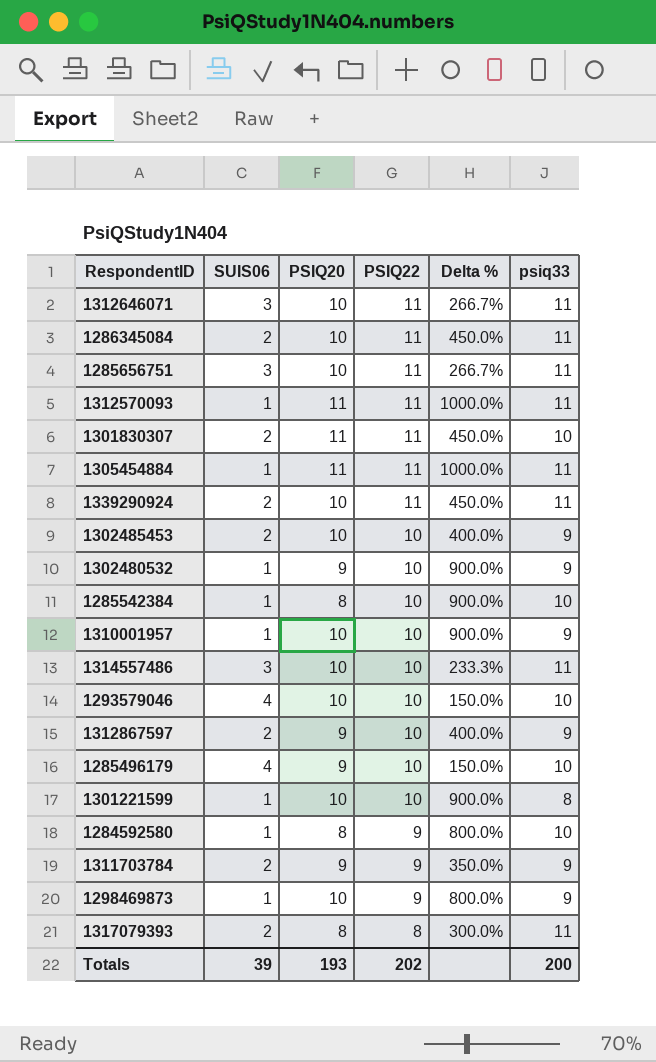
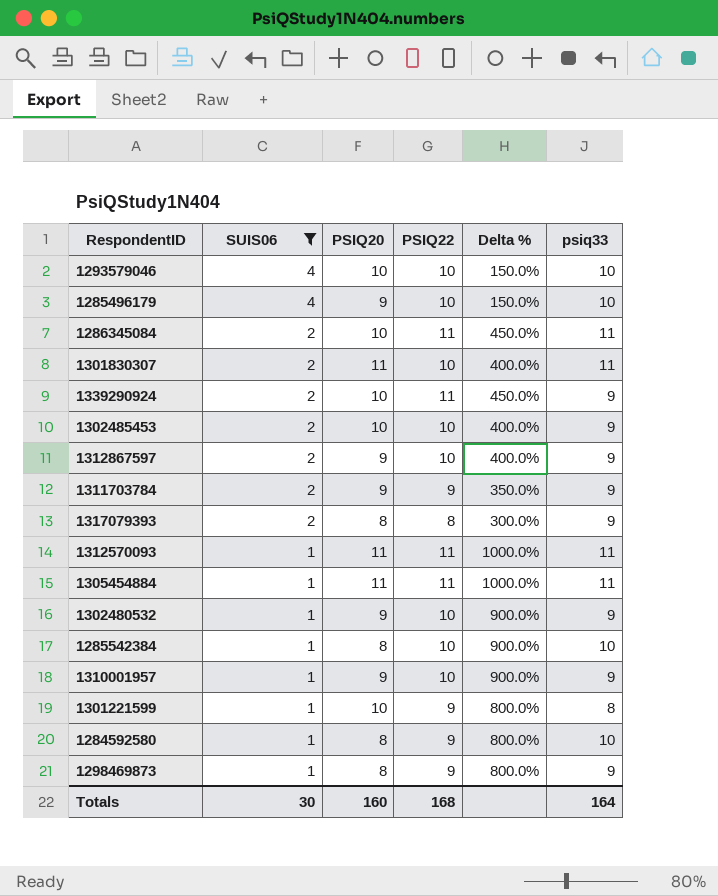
filter: none -> SUIS06 != 3
row order: PSIQ22 descending -> SUIS06 descending
1301830307 | PSIQ22: 11 -> 10
1301830307 | Delta %: 450.0% -> 400.0%
1301830307 | psiq33: 10 -> 11
1339290924 | psiq33: 11 -> 9
1317079393 | psiq33: 11 -> 9
1310001957 | PSIQ20: 10 -> 9
1301221599 | PSIQ22: 10 -> 9
1301221599 | Delta %: 900.0% -> 800.0%
1298469873 | PSIQ20: 10 -> 8
Totals | SUIS06: 39 -> 30
Totals | PSIQ20: 193 -> 160
Totals | PSIQ22: 202 -> 168
Totals | psiq33: 200 -> 164

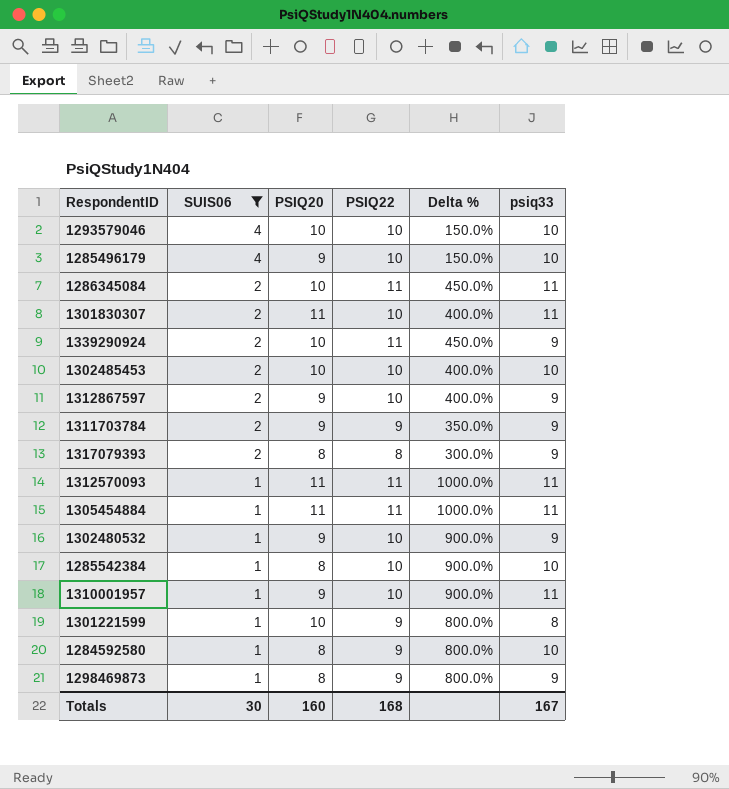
1302485453 | psiq33: 9 -> 10
1310001957 | psiq33: 9 -> 11
Totals | psiq33: 164 -> 167

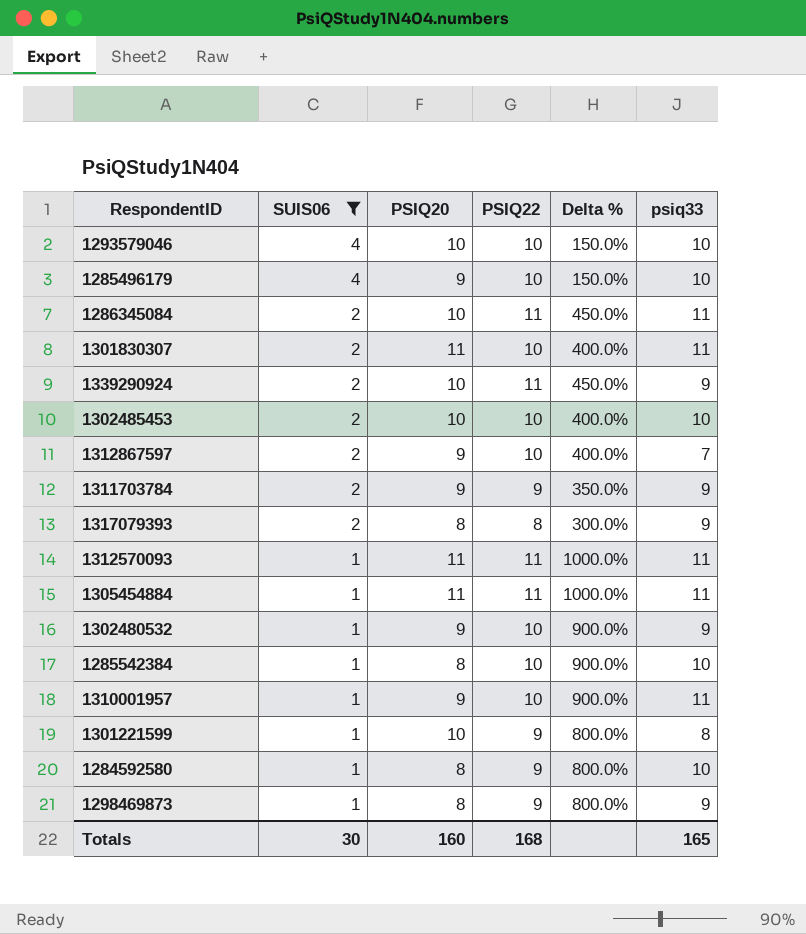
1312867597 | psiq33: 9 -> 7
Totals | psiq33: 167 -> 165

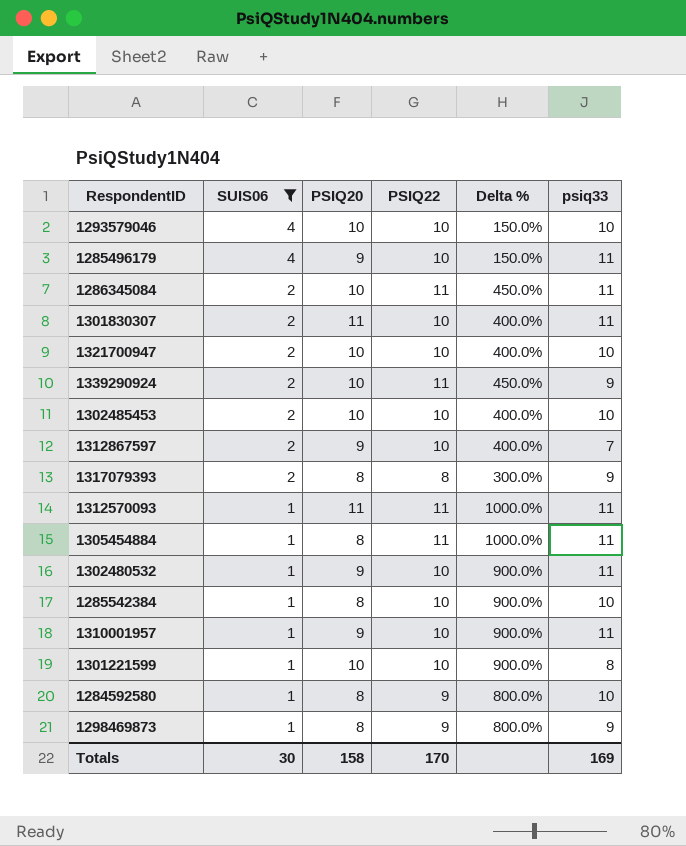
row 1311703784: 2 | 9 | 9 | 350.0% | 9 -> none
1285496179 | psiq33: 10 -> 11
row 1321700947: none -> 2 | 10 | 10 | 400.0% | 10
1305454884 | PSIQ20: 11 -> 8
1302480532 | psiq33: 9 -> 11
1301221599 | PSIQ22: 9 -> 10
1301221599 | Delta %: 800.0% -> 900.0%
Totals | PSIQ20: 160 -> 158
Totals | PSIQ22: 168 -> 170
Totals | psiq33: 165 -> 169

